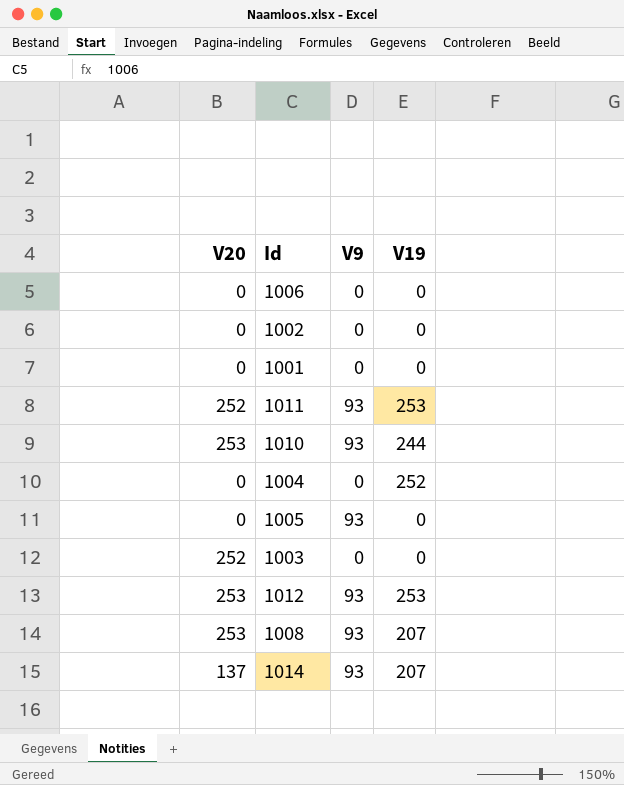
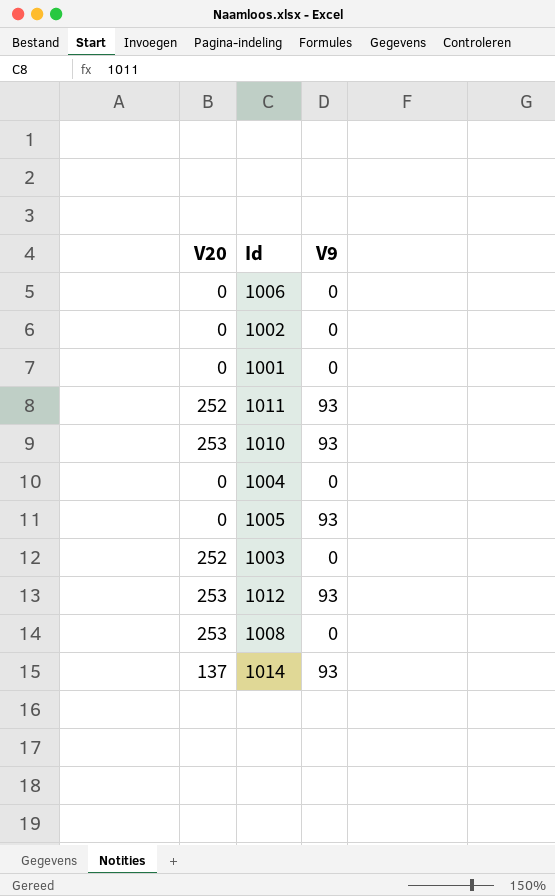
column V19 | position: 4 -> none
1008 | V9: 93 -> 0

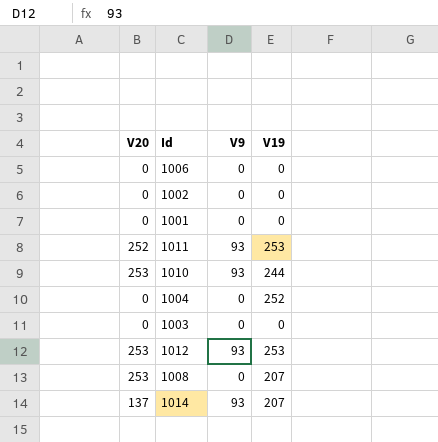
column V19 | position: none -> 4
row 1005: 0 | 93 -> none
1003 | V20: 252 -> 0

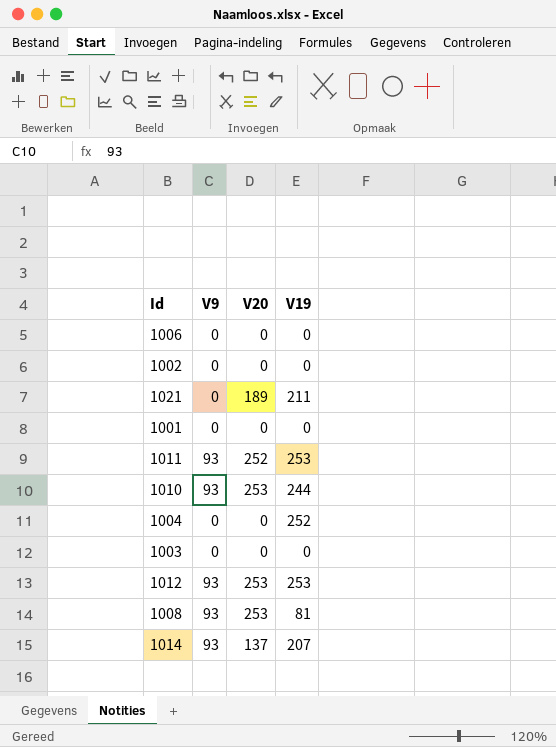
column V20 | position: 1 -> 3
row 1021: none -> 0 | 189 | 211
1008 | V9: 0 -> 93
1008 | V19: 207 -> 81

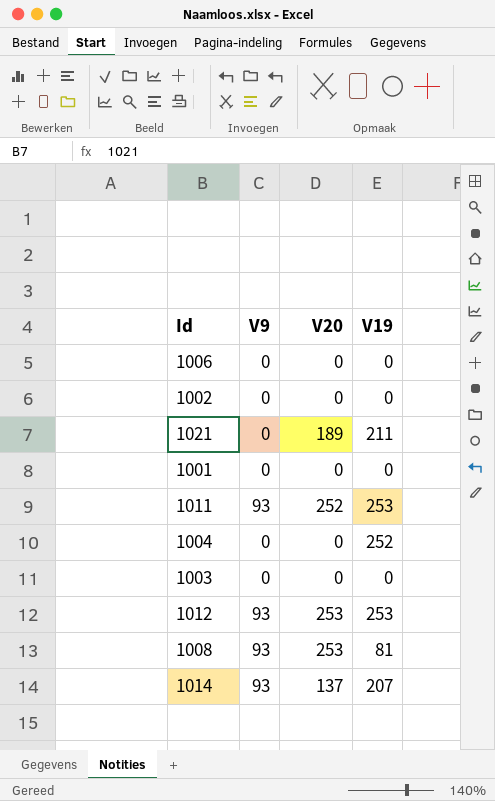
row 1010: 93 | 253 | 244 -> none

